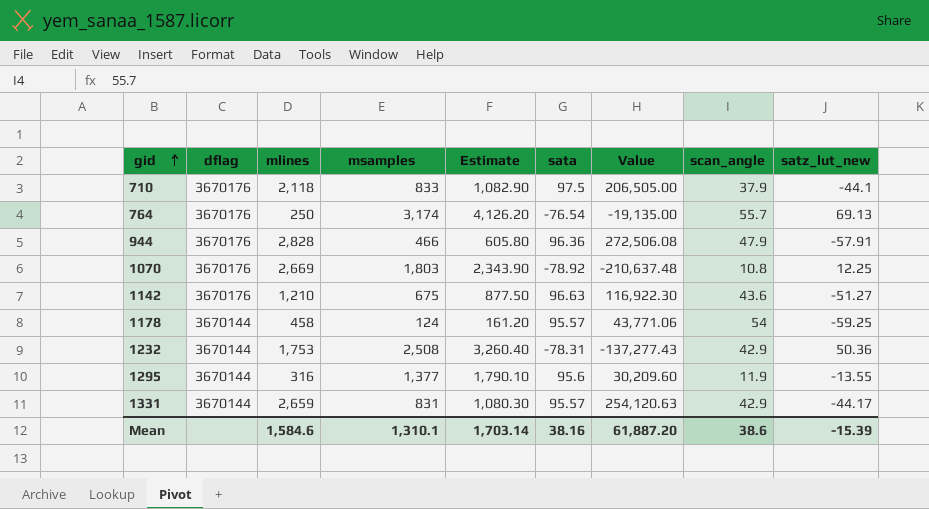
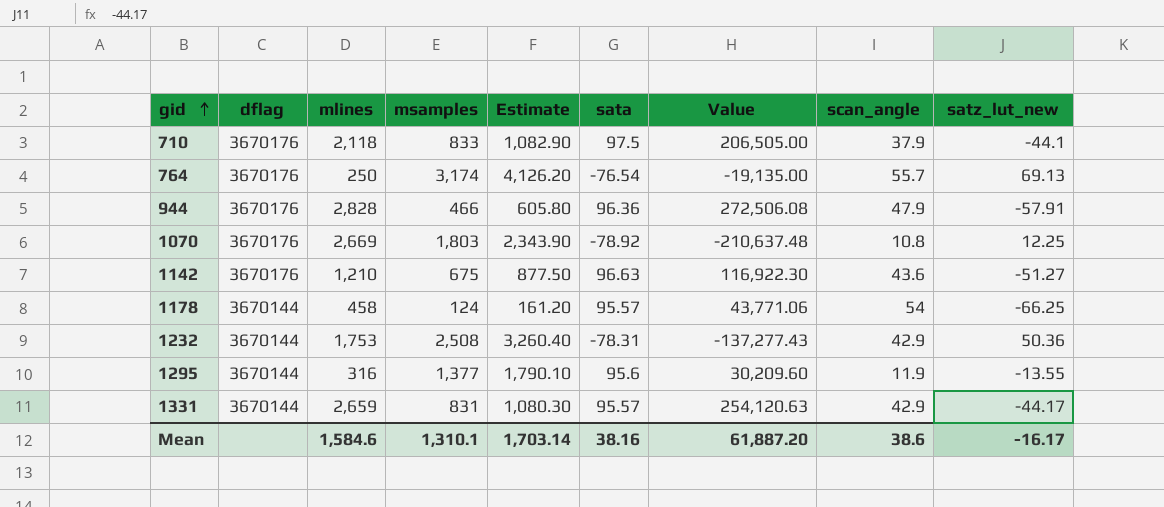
1178 | satz_lut_new: -59.25 -> -66.25
Mean | satz_lut_new: -15.39 -> -16.17

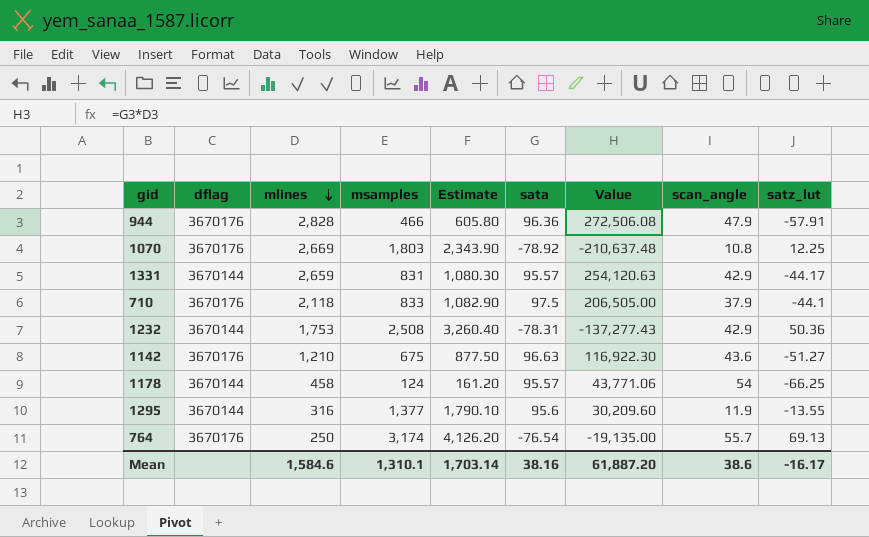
row order: gid ascending -> mlines descending
column name: satz_lut_new -> satz_lut

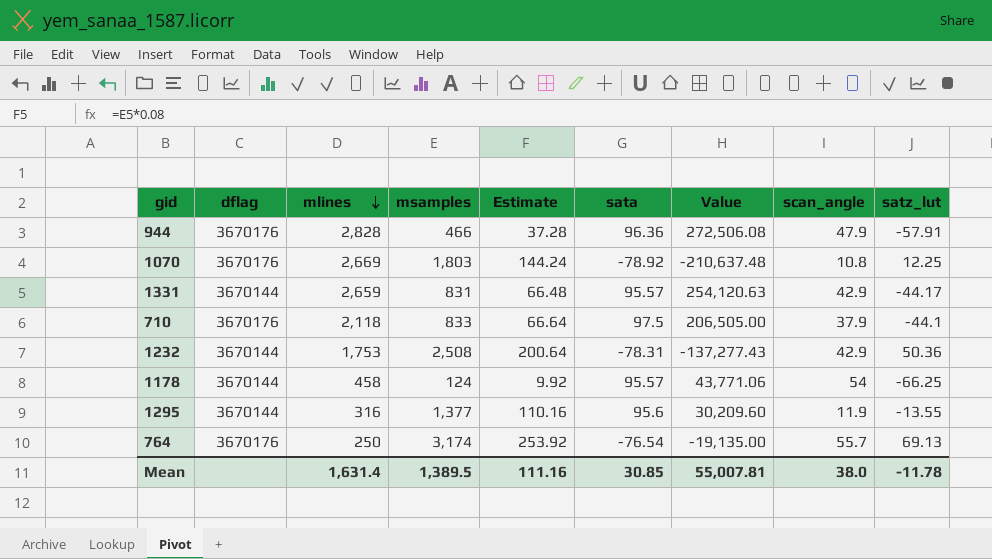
column Estimate | formula: [msamples] * 1.3 -> [msamples] * 0.08
row 1142: 3670176 | 1,210 | 675 | 877.50 | 96.63 | 116,922.30 | 43.6 | -51.27 -> none
Mean | mlines: 1,584.6 -> 1,631.4
Mean | msamples: 1,310.1 -> 1,389.5
Mean | Estimate: 1,703.14 -> 111.16
Mean | sata: 38.16 -> 30.85
Mean | Value: 61,887.20 -> 55,007.81
Mean | scan_angle: 38.6 -> 38.0
Mean | satz_lut: -16.17 -> -11.78

